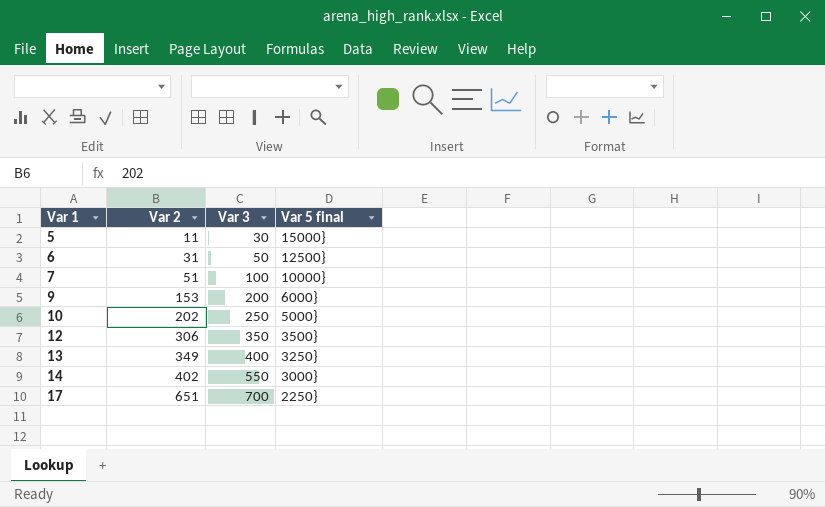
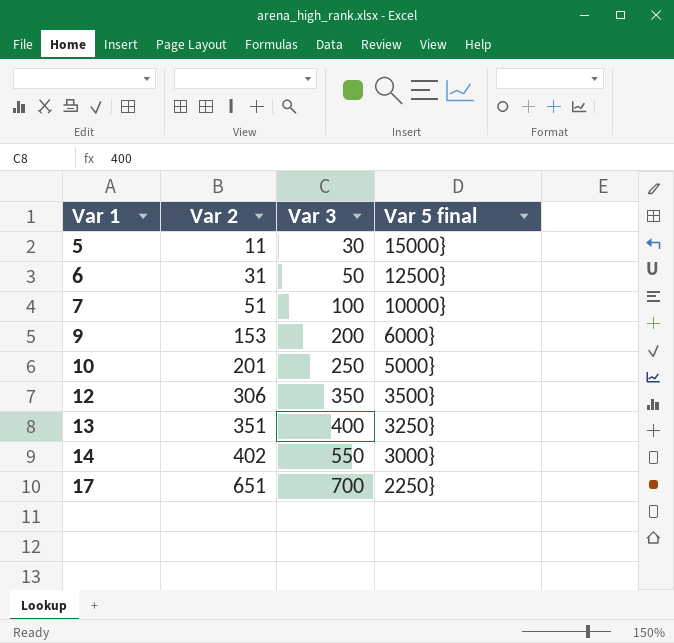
10 | Var 2: 202 -> 201
13 | Var 2: 349 -> 351

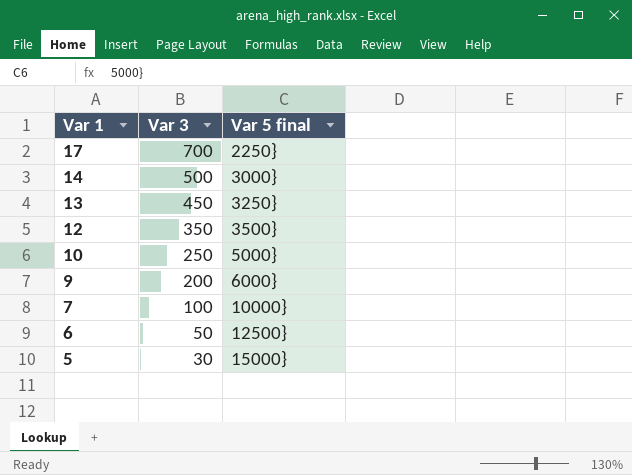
row order: Var 1 ascending -> Var 1 descending
column Var 2 | position: 2 -> none
14 | Var 3: 550 -> 500
13 | Var 3: 400 -> 450

